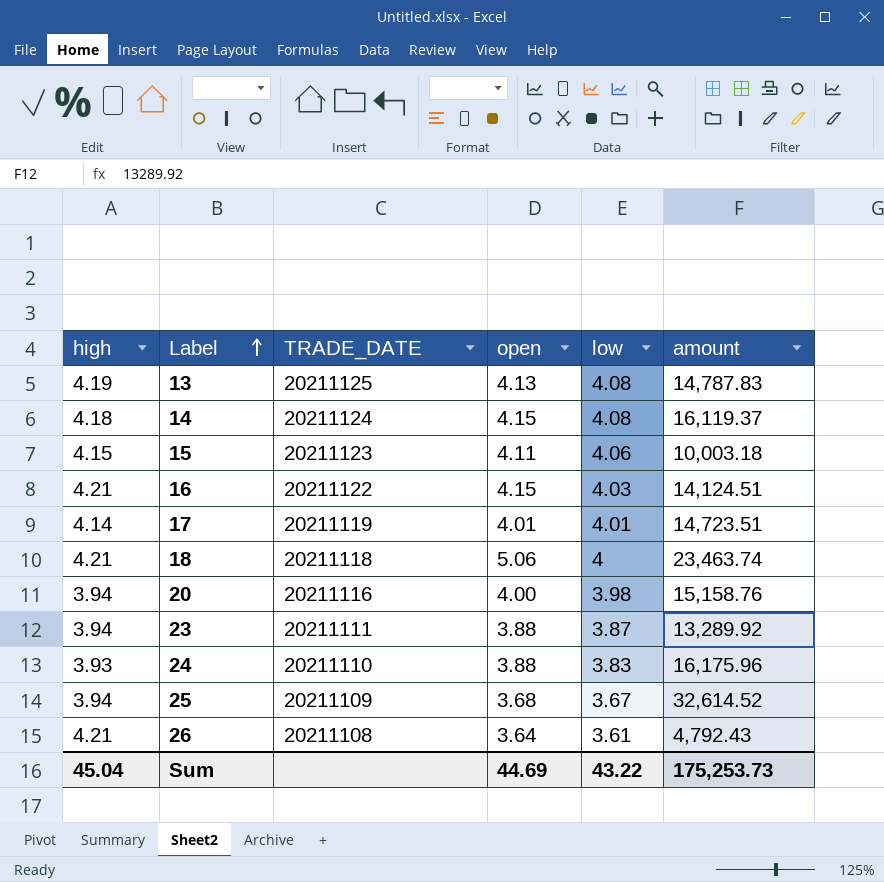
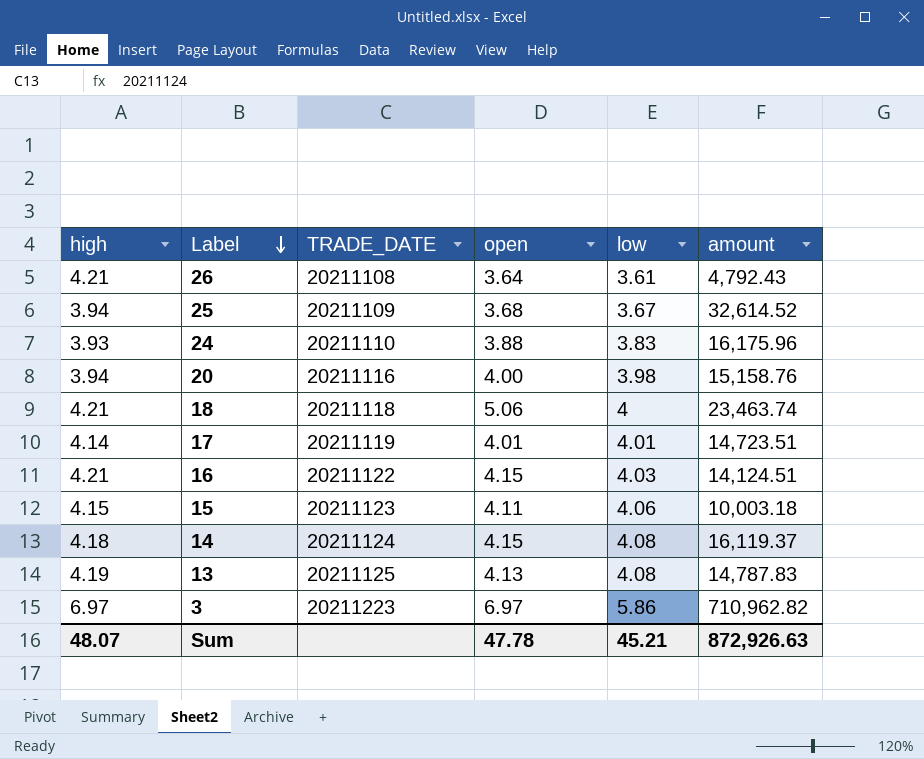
row order: Label ascending -> Label descending
row 23: 3.94 | 20211111 | 3.88 | 3.87 | 13,289.92 -> none
row 3: none -> 6.97 | 20211223 | 6.97 | 5.86 | 710,962.82
Sum | high: 45.04 -> 48.07
Sum | open: 44.69 -> 47.78
Sum | low: 43.22 -> 45.21
Sum | amount: 175,253.73 -> 872,926.63

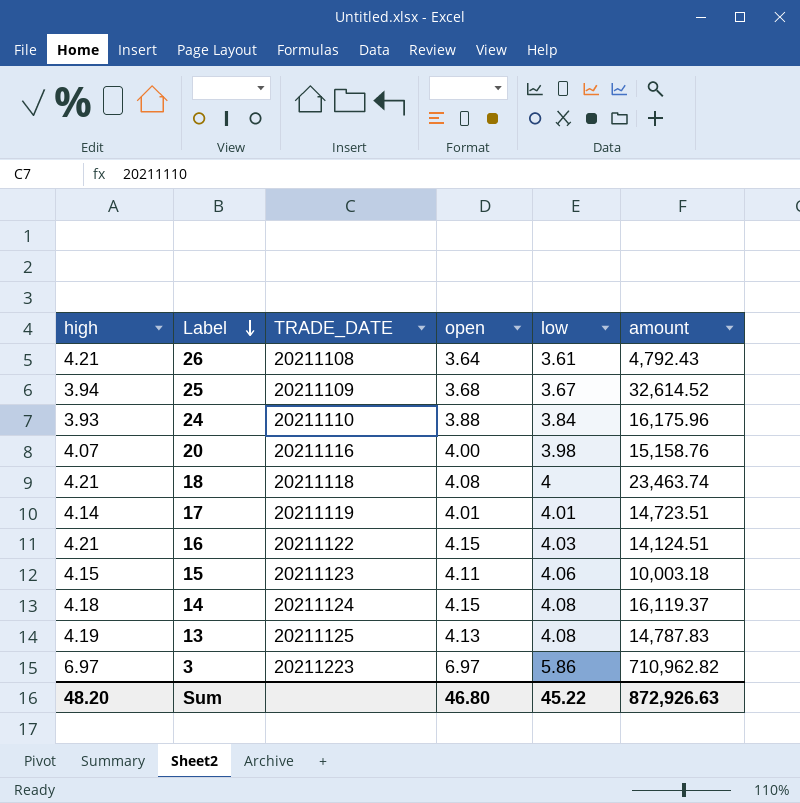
24 | low: 3.83 -> 3.84
20 | high: 3.94 -> 4.07
18 | open: 5.06 -> 4.08
Sum | high: 48.07 -> 48.20
Sum | open: 47.78 -> 46.80
Sum | low: 45.21 -> 45.22

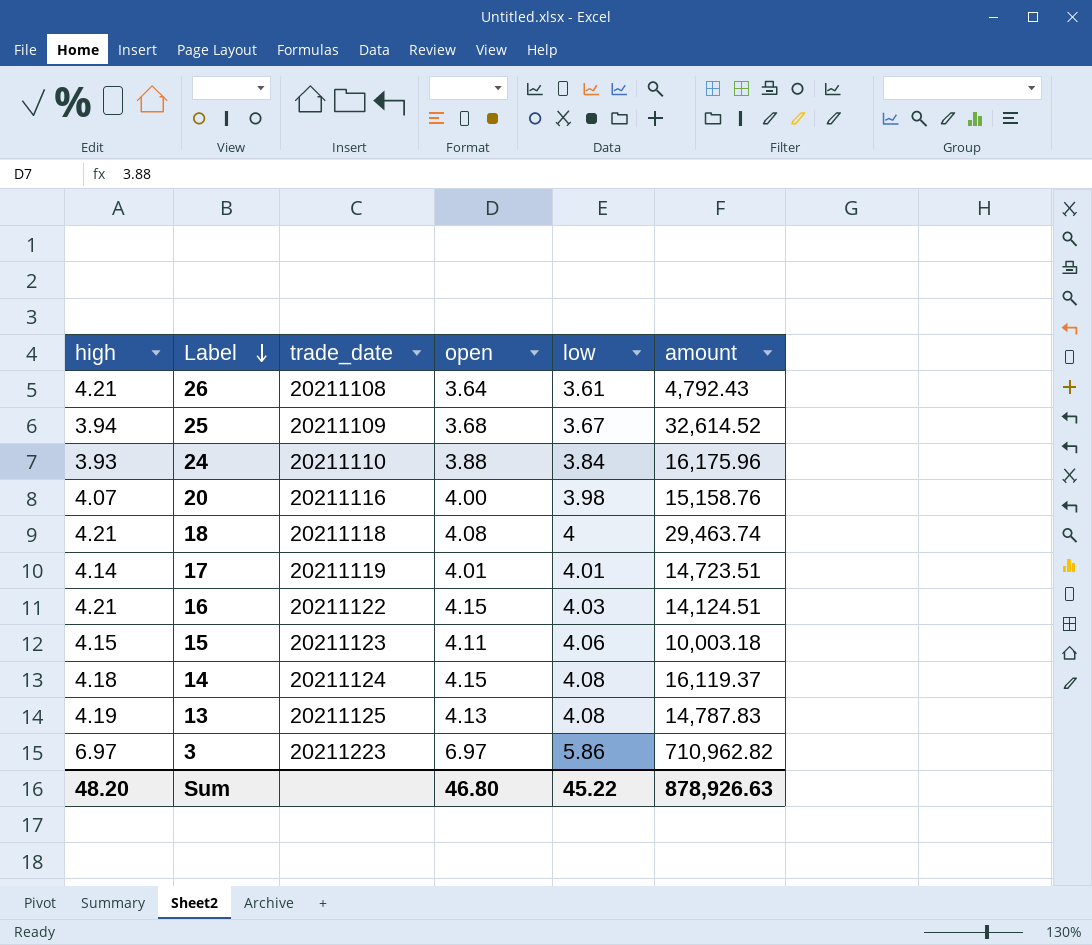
column name: TRADE_DATE -> trade_date
18 | amount: 23,463.74 -> 29,463.74
Sum | amount: 872,926.63 -> 878,926.63

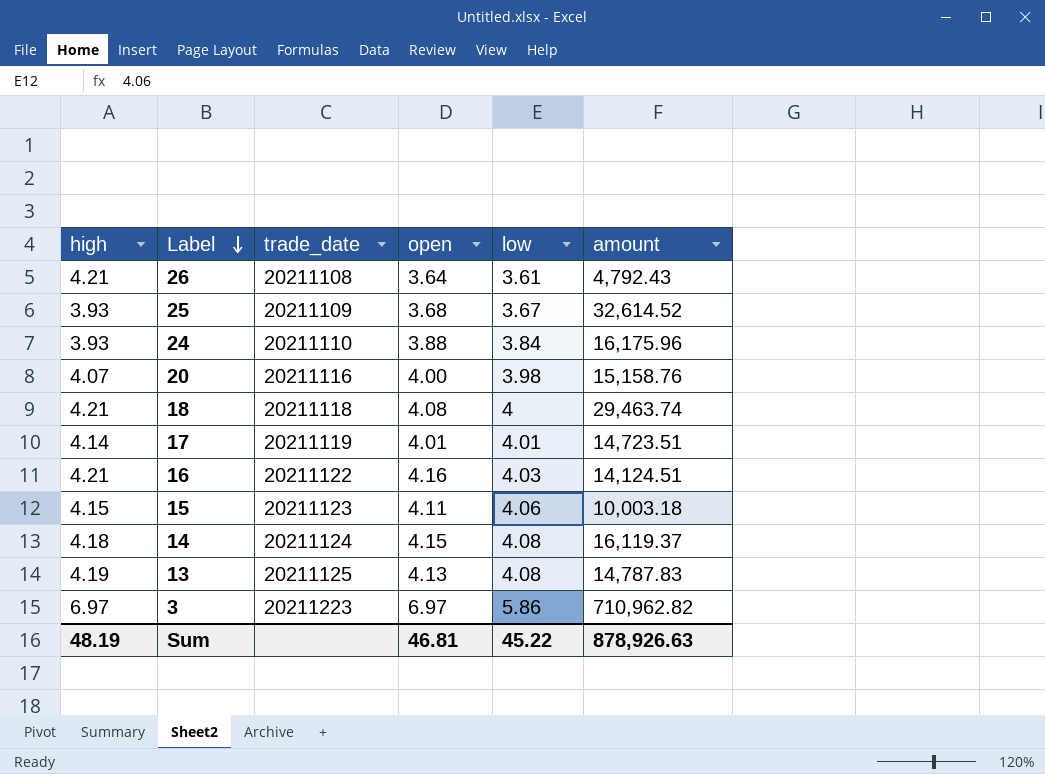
25 | high: 3.94 -> 3.93
16 | open: 4.15 -> 4.16
Sum | high: 48.20 -> 48.19
Sum | open: 46.80 -> 46.81

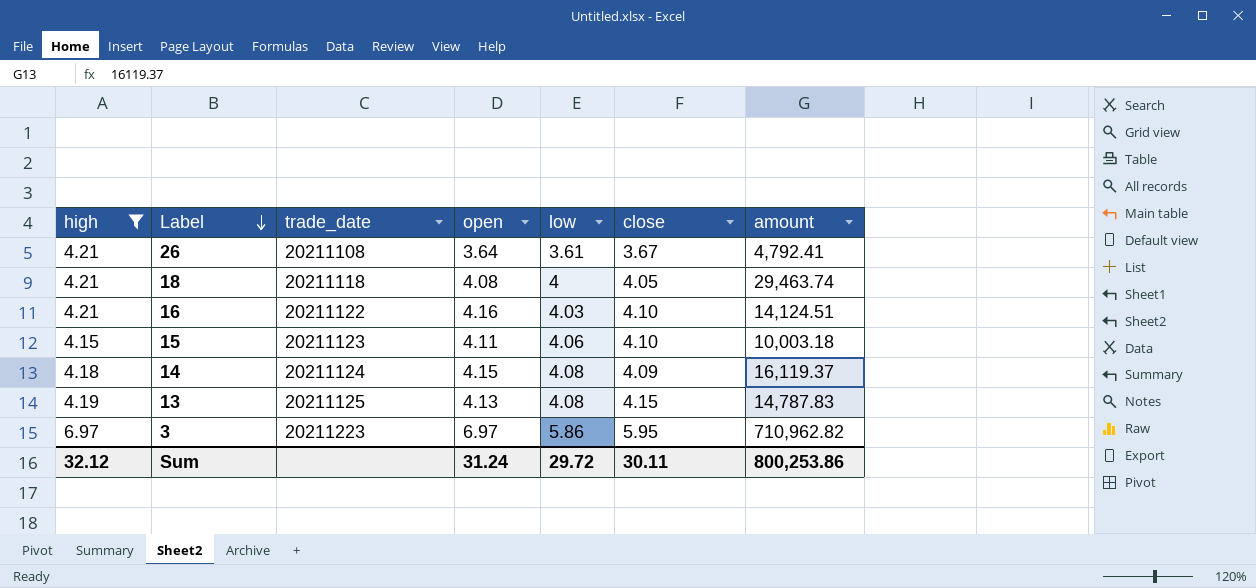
filter: none -> high >= 4.15
column close | position: none -> 6
26 | amount: 4,792.43 -> 4,792.41
Sum | high: 48.19 -> 32.12
Sum | open: 46.81 -> 31.24
Sum | low: 45.22 -> 29.72
Sum | amount: 878,926.63 -> 800,253.86

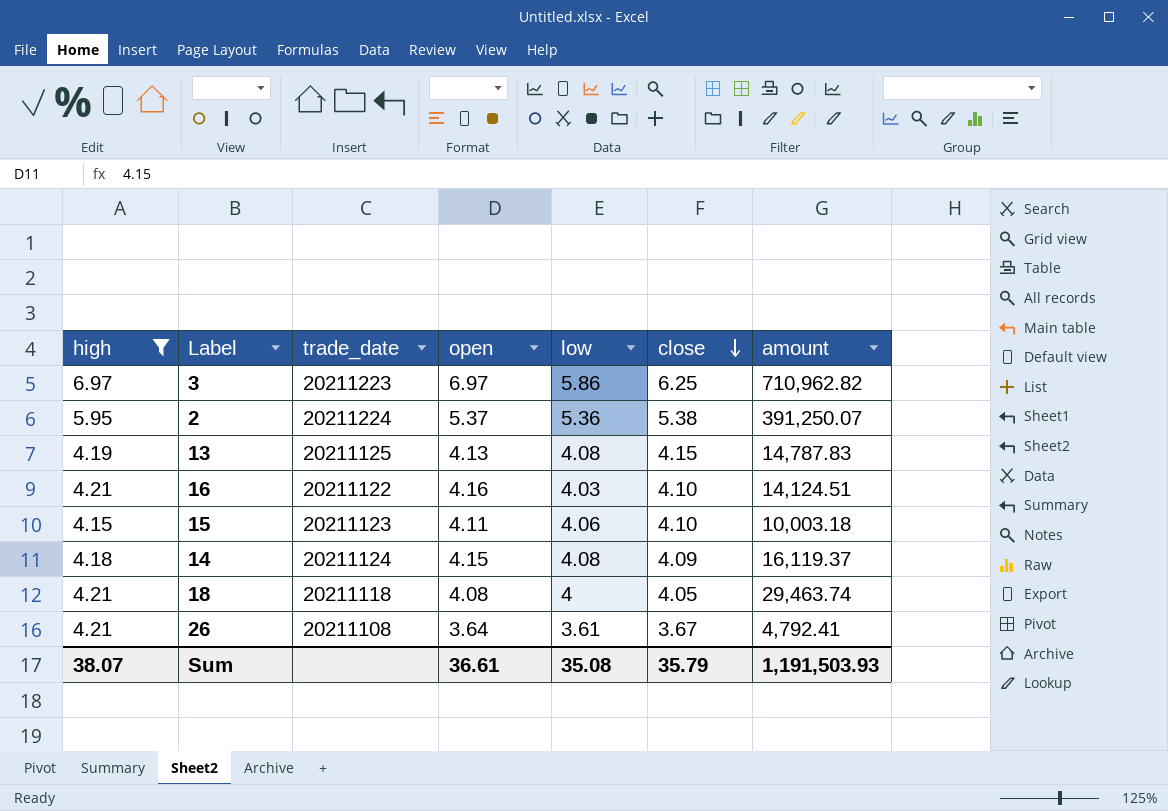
row order: Label descending -> close descending
3 | close: 5.95 -> 6.25
row 2: none -> 5.95 | 20211224 | 5.37 | 5.36 | 5.38 | 391,250.07
Sum | high: 32.12 -> 38.07
Sum | open: 31.24 -> 36.61
Sum | low: 29.72 -> 35.08
Sum | close: 30.11 -> 35.79
Sum | amount: 800,253.86 -> 1,191,503.93

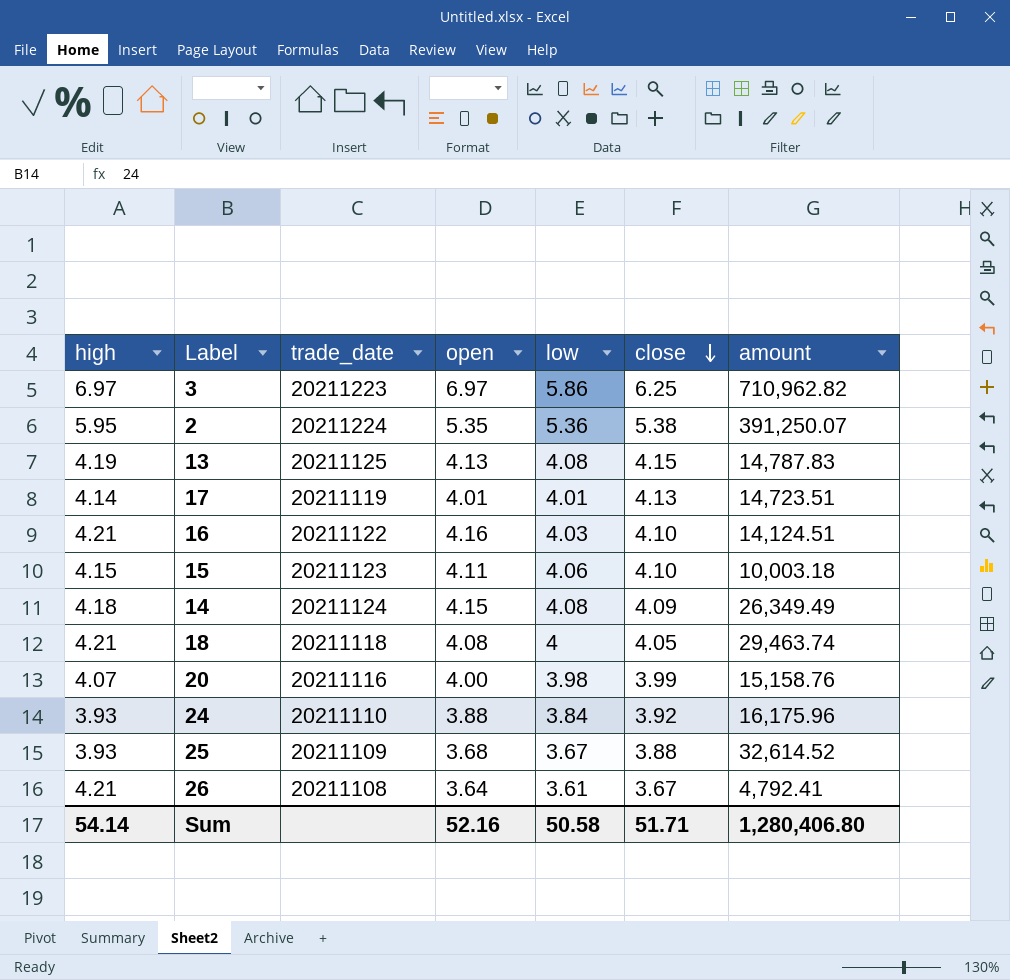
filter: high >= 4.15 -> none
2 | open: 5.37 -> 5.35
14 | amount: 16,119.37 -> 26,349.49
Sum | high: 38.07 -> 54.14
Sum | open: 36.61 -> 52.16
Sum | low: 35.08 -> 50.58
Sum | close: 35.79 -> 51.71
Sum | amount: 1,191,503.93 -> 1,280,406.80

